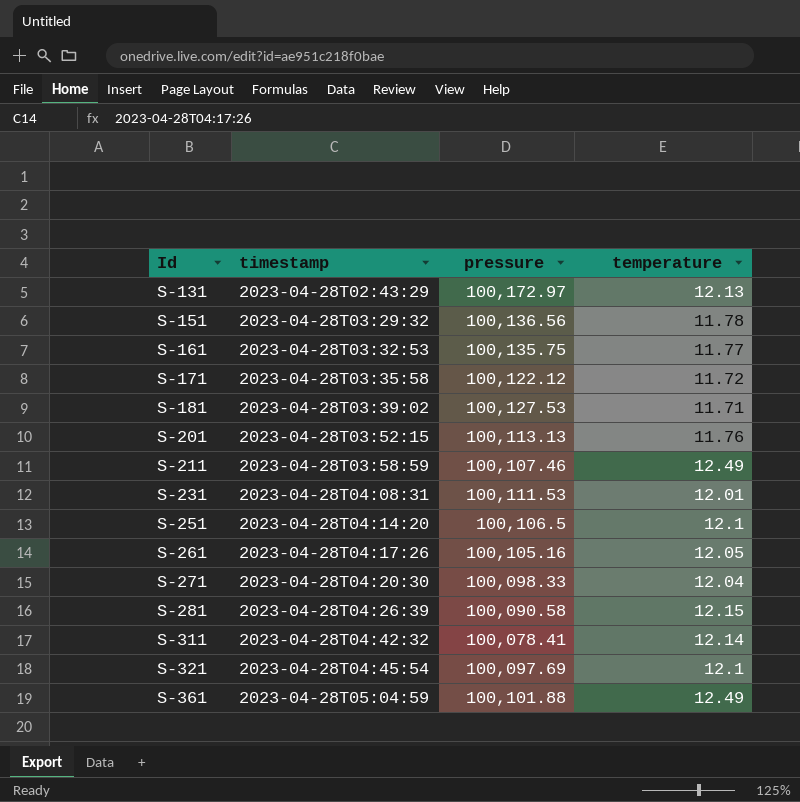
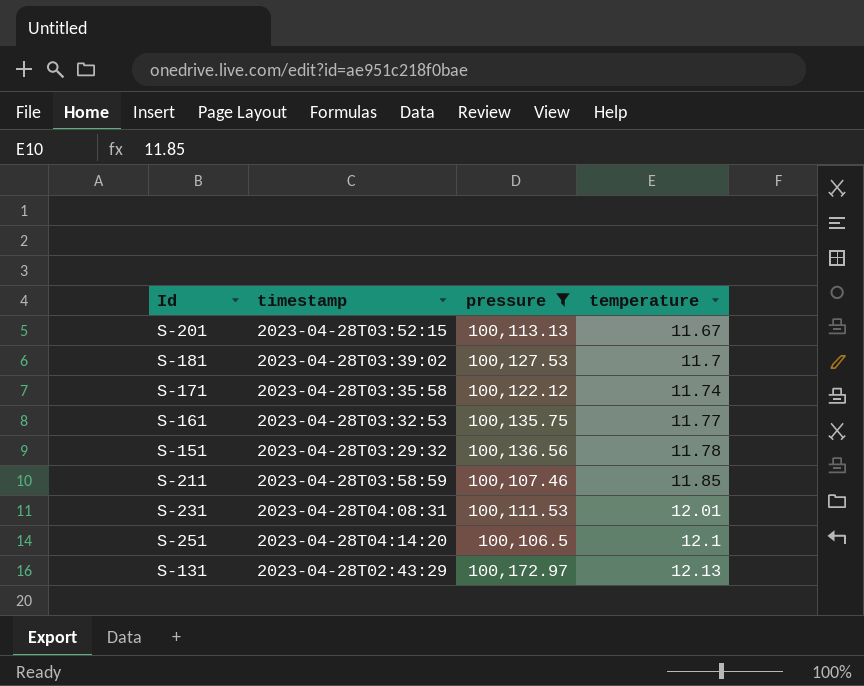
filter: none -> pressure >= 100,106.5
row order: Id ascending -> temperature ascending
S-201 | temperature: 11.76 -> 11.67
S-181 | temperature: 11.71 -> 11.7
S-171 | temperature: 11.72 -> 11.74
S-211 | temperature: 12.49 -> 11.85

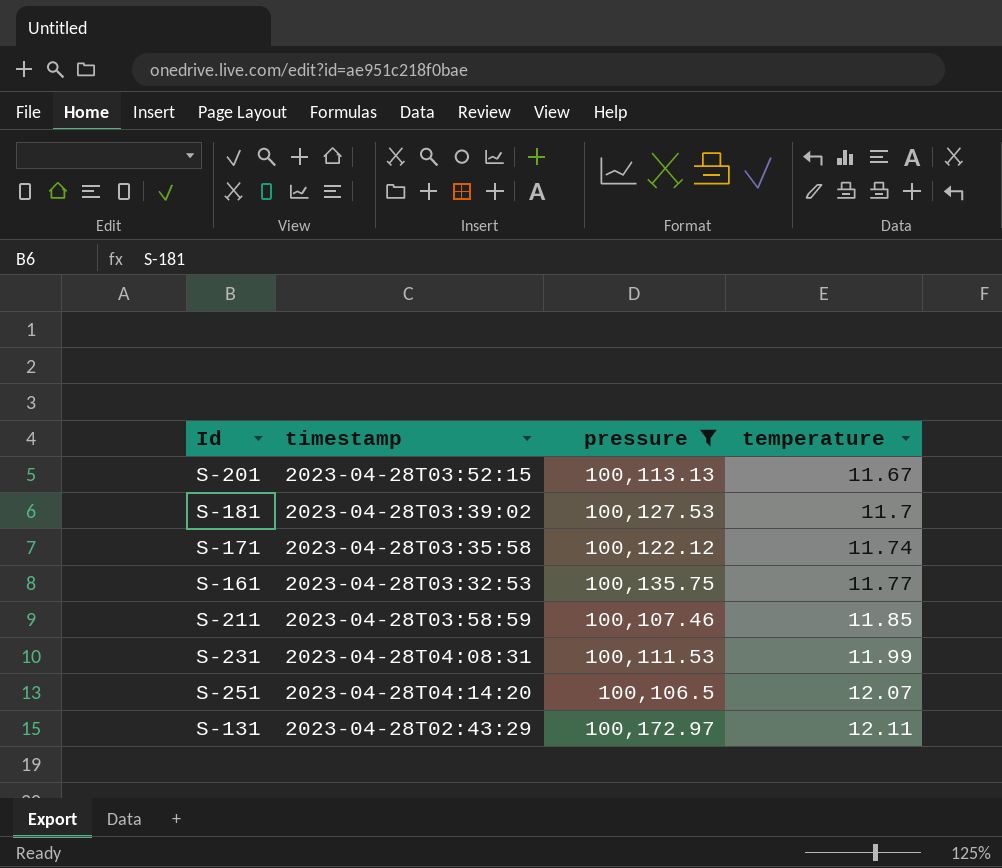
row S-151: 2023-04-28T03:29:32 | 100,136.56 | 11.78 -> none
S-231 | temperature: 12.01 -> 11.99
S-251 | temperature: 12.1 -> 12.07
S-131 | temperature: 12.13 -> 12.11

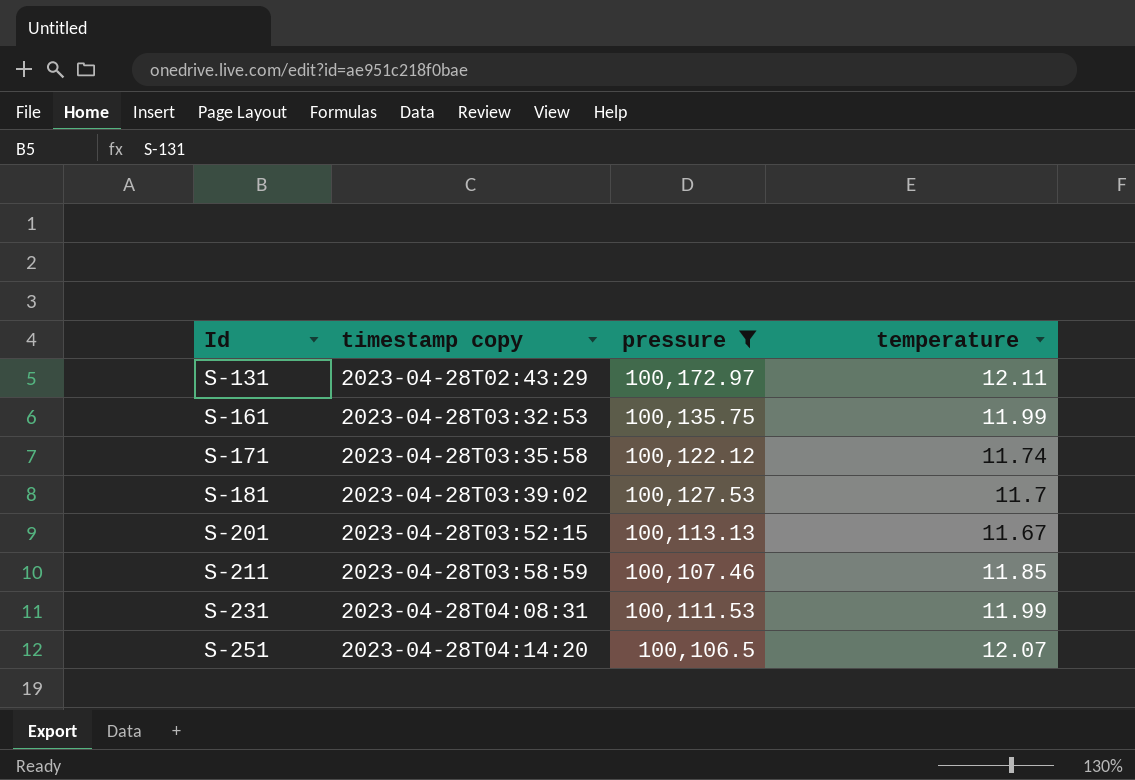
row order: temperature ascending -> Id ascending
column name: timestamp -> timestamp copy
S-161 | temperature: 11.77 -> 11.99

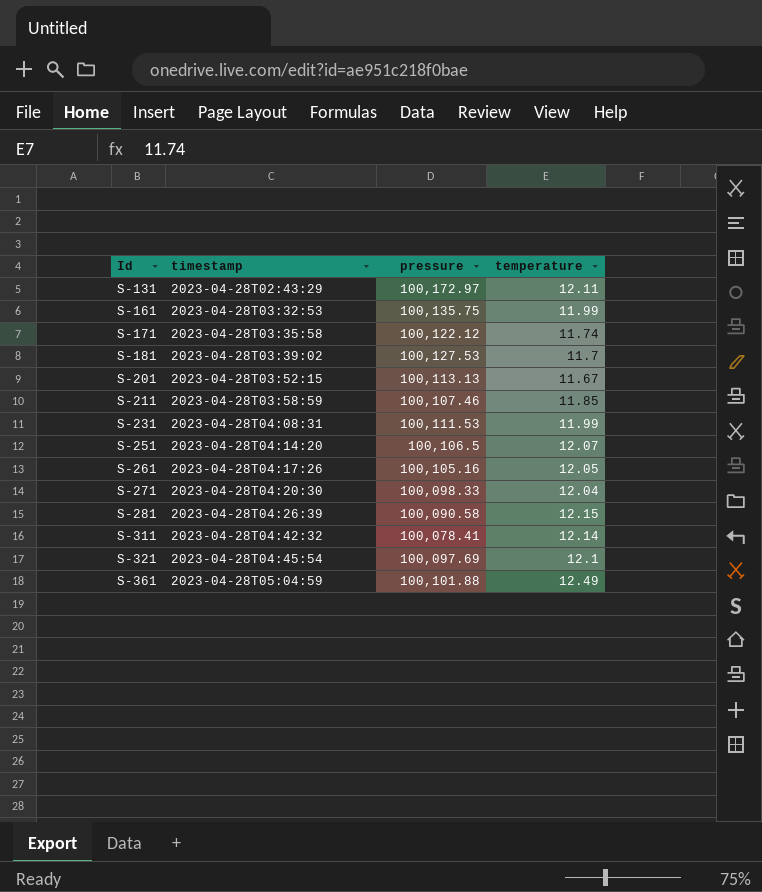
filter: pressure >= 100,106.5 -> none
column name: timestamp copy -> timestamp

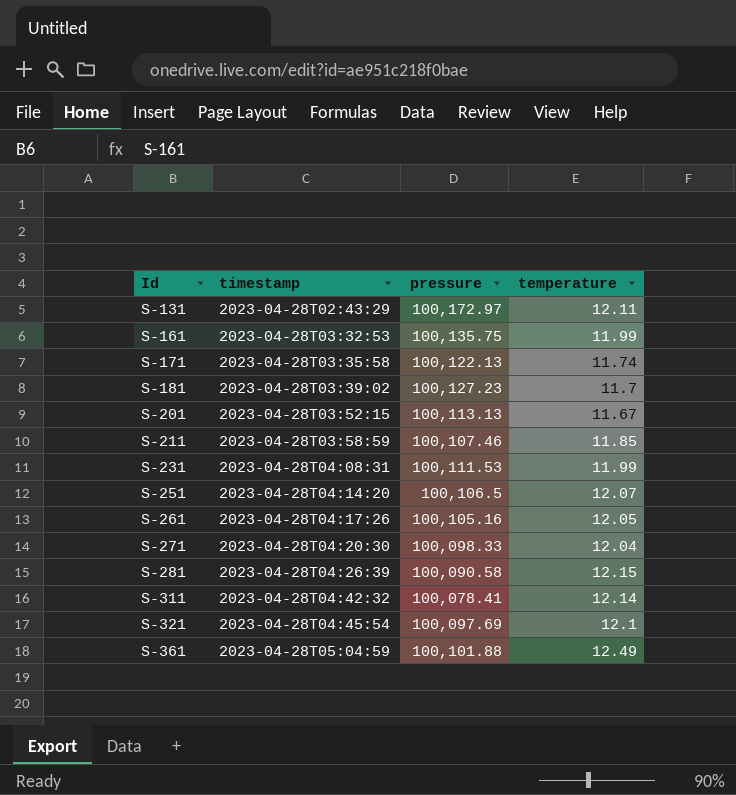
S-171 | pressure: 100,122.12 -> 100,122.13
S-181 | pressure: 100,127.53 -> 100,127.23

